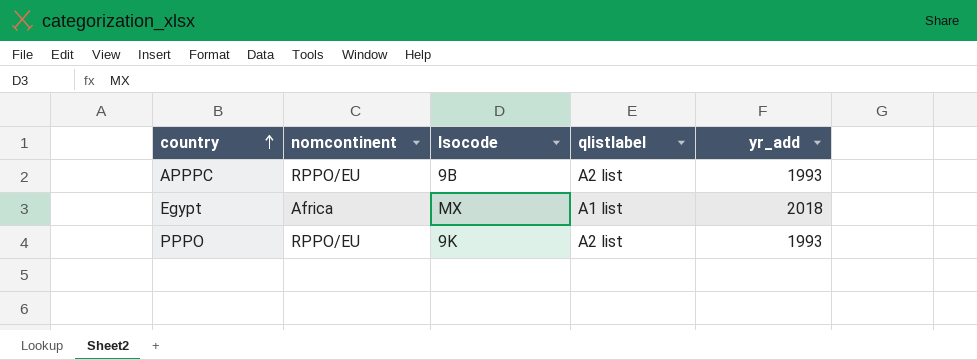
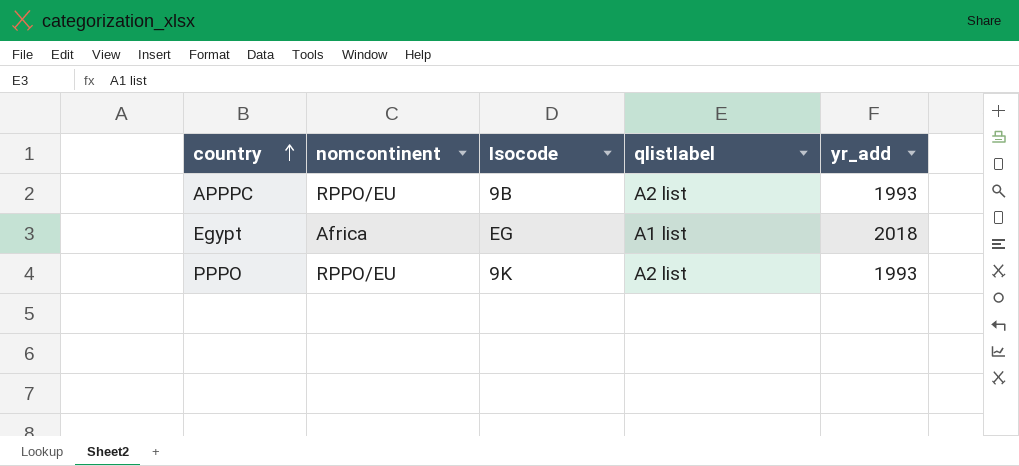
Egypt | Isocode: MX -> EG

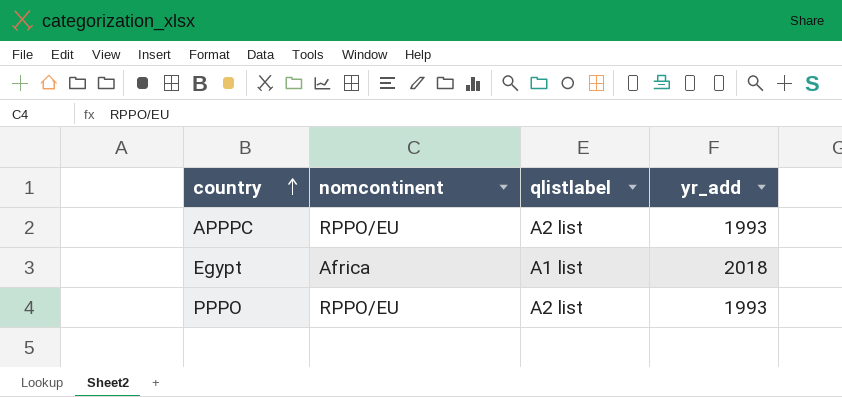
column Isocode | position: 3 -> none

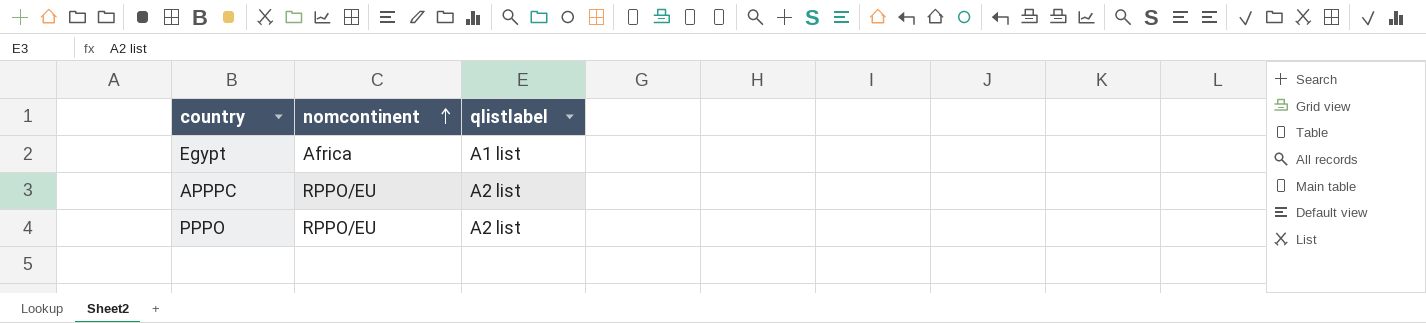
row order: country ascending -> nomcontinent ascending
column yr_add | position: 4 -> none

